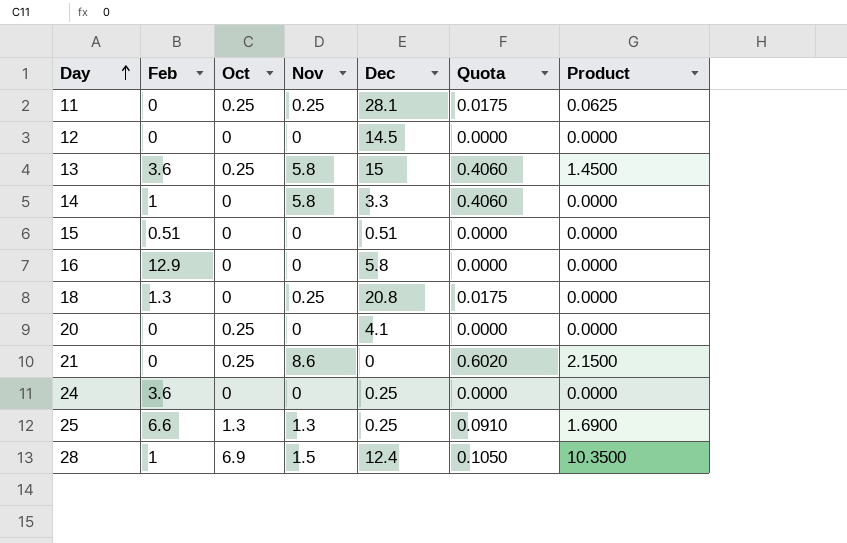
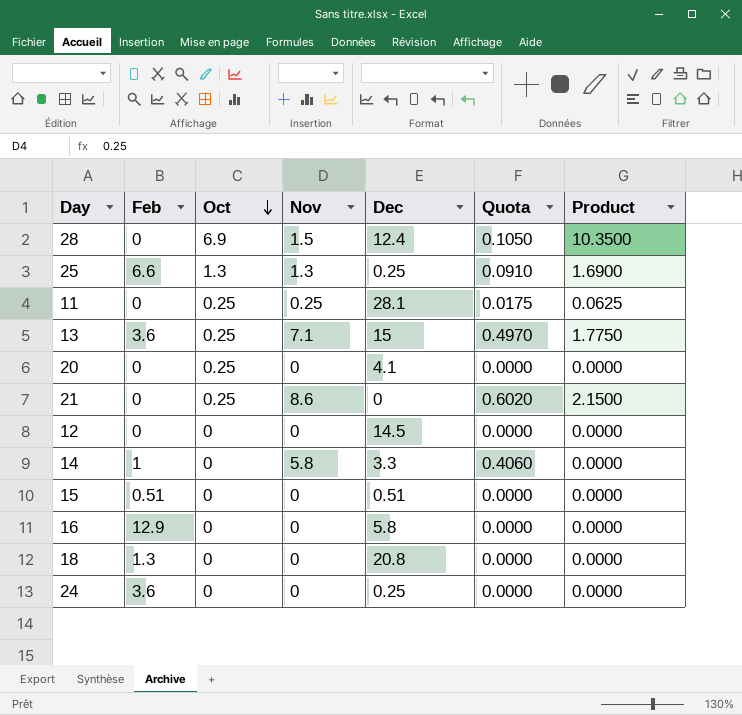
row order: Day ascending -> Oct descending
28 | Feb: 1 -> 0
13 | Nov: 5.8 -> 7.1
13 | Quota: 0.4060 -> 0.4970
13 | Product: 1.4500 -> 1.7750
18 | Nov: 0.25 -> 0
18 | Quota: 0.0175 -> 0.0000

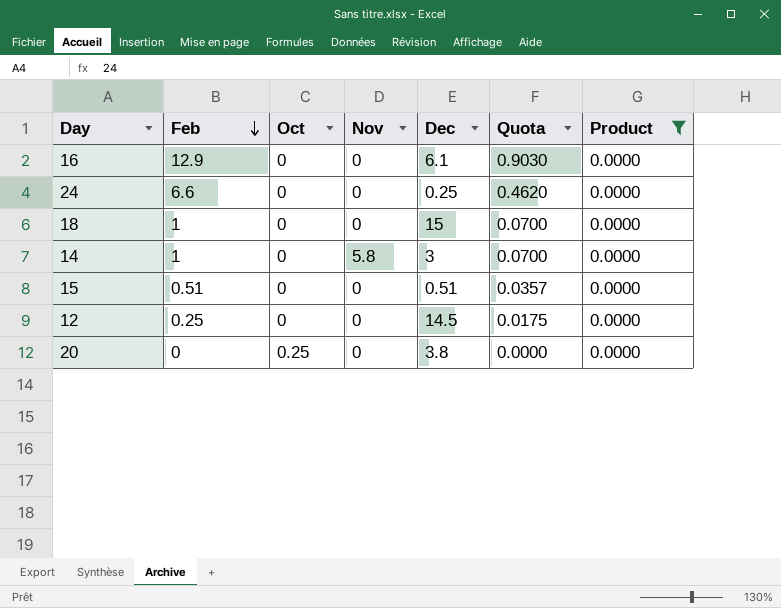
filter: none -> Product = 0.0000
row order: Oct descending -> Feb descending
column Quota | formula: [Nov] * 0.07 -> [Feb] * 0.07
16 | Dec: 5.8 -> 6.1
24 | Feb: 3.6 -> 6.6
18 | Feb: 1.3 -> 1
18 | Dec: 20.8 -> 15
14 | Dec: 3.3 -> 3
12 | Feb: 0 -> 0.25
20 | Dec: 4.1 -> 3.8

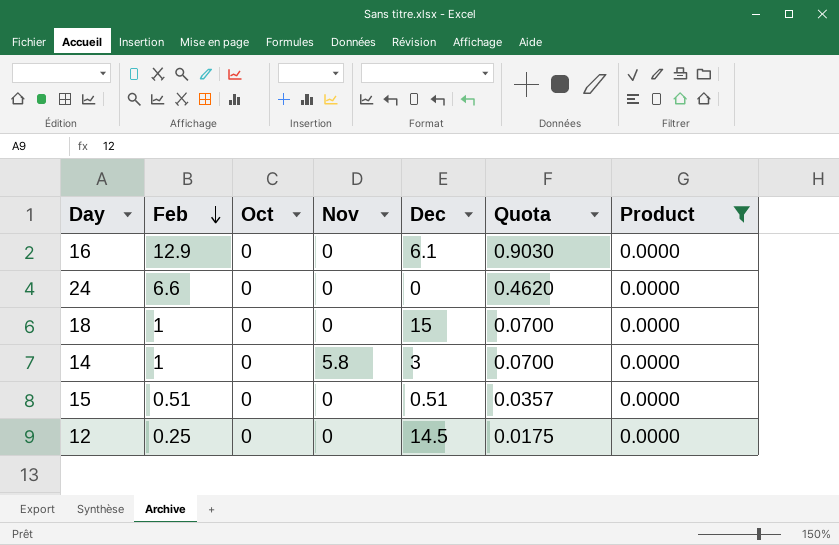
row 20: 0 | 0.25 | 0 | 3.8 | 0.0000 | 0.0000 -> none
24 | Dec: 0.25 -> 0

